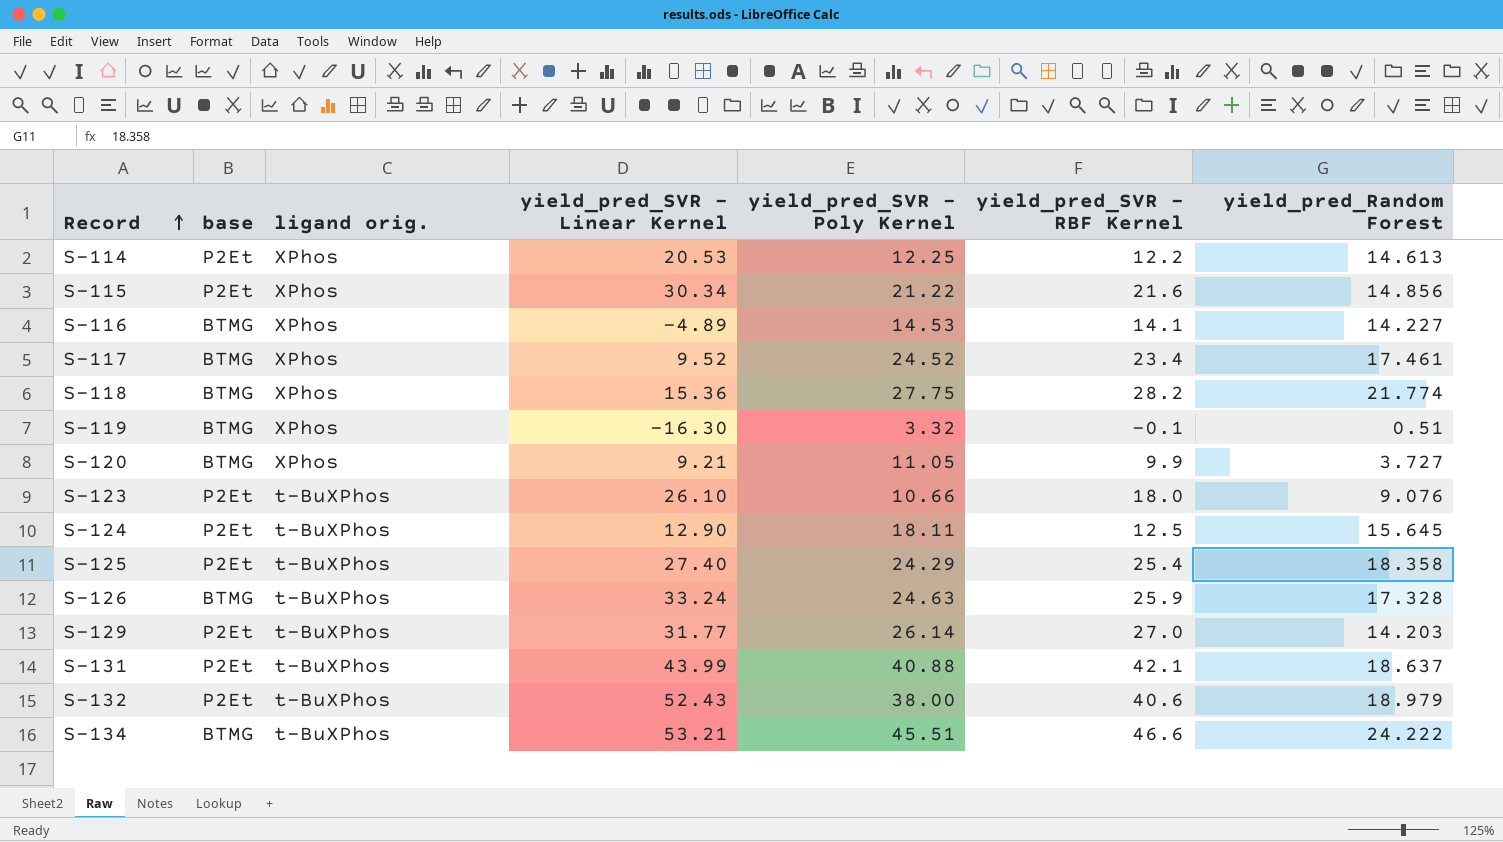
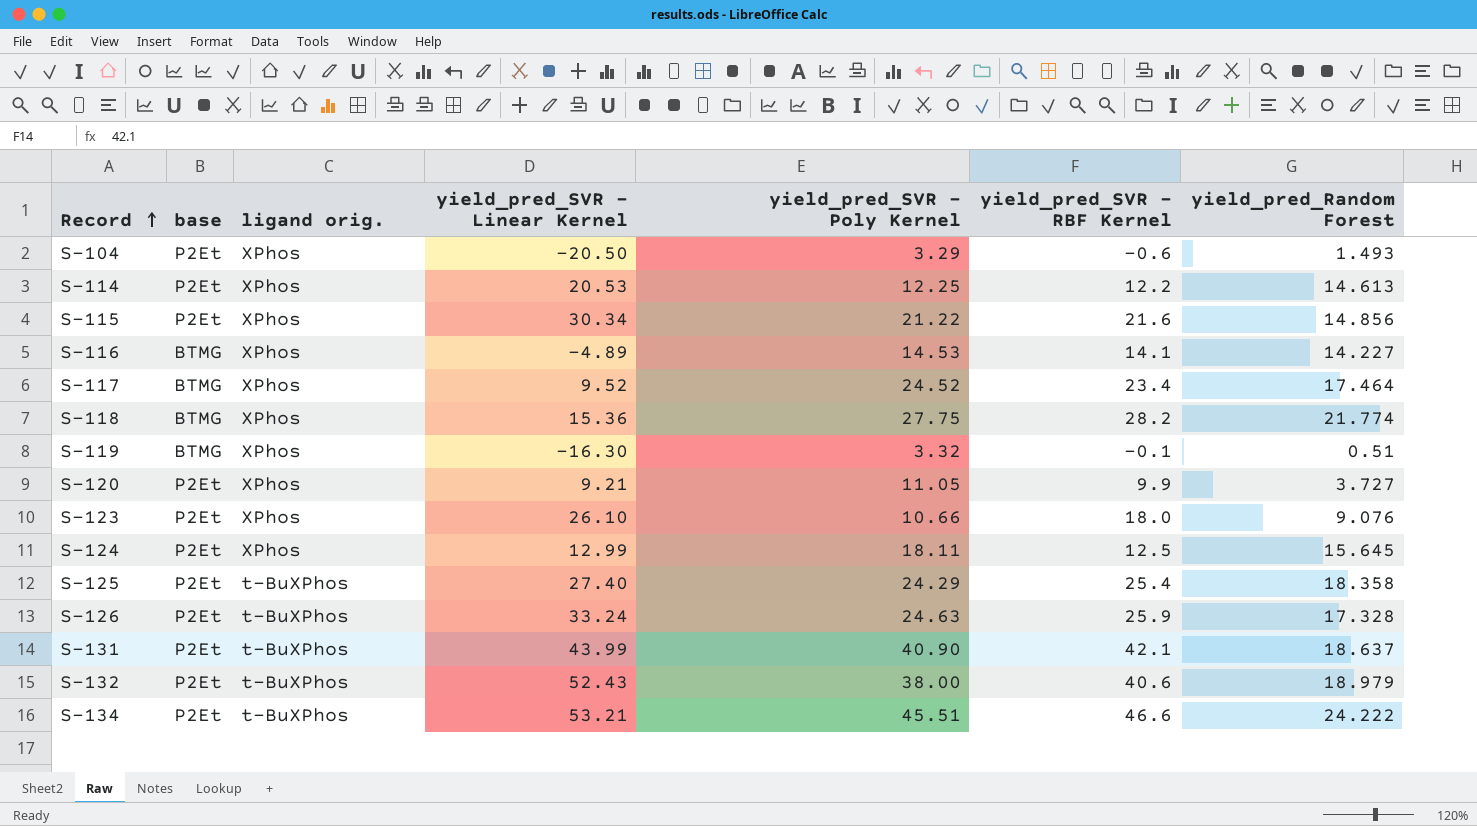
row S-129: P2Et | t-BuXPhos | 31.77 | 26.14 | 27.0 | 14.203 -> none
row S-104: none -> P2Et | XPhos | -20.50 | 3.29 | -0.6 | 1.493
S-117 | yield_pred_Random Forest: 17.461 -> 17.464
S-120 | base: BTMG -> P2Et
S-123 | ligand orig.: t-BuXPhos -> XPhos
S-124 | ligand orig.: t-BuXPhos -> XPhos
S-124 | yield_pred_SVR - Linear Kernel: 12.90 -> 12.99
S-126 | base: BTMG -> P2Et
S-131 | yield_pred_SVR - Poly Kernel: 40.88 -> 40.90
S-134 | base: BTMG -> P2Et

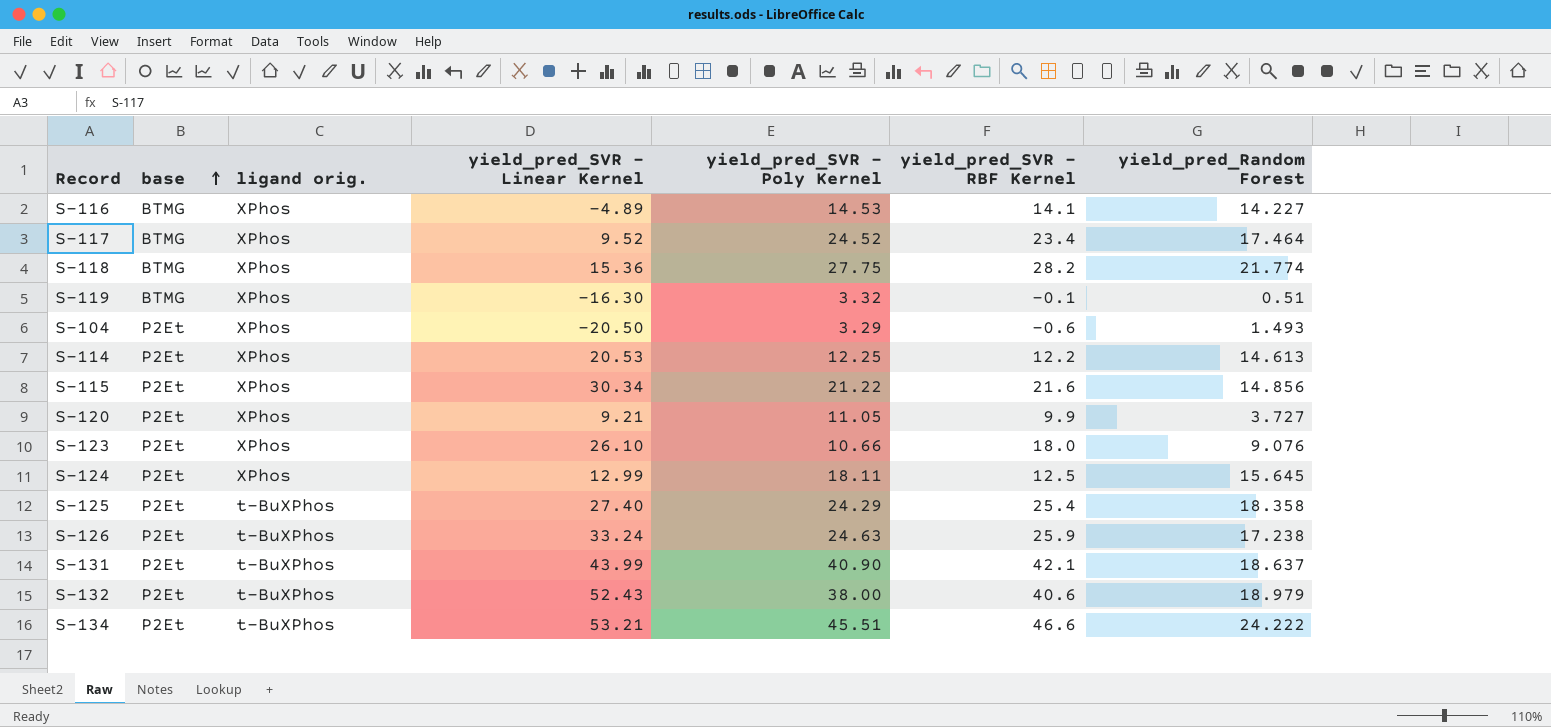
row order: Record ascending -> base ascending
S-126 | yield_pred_Random Forest: 17.328 -> 17.238

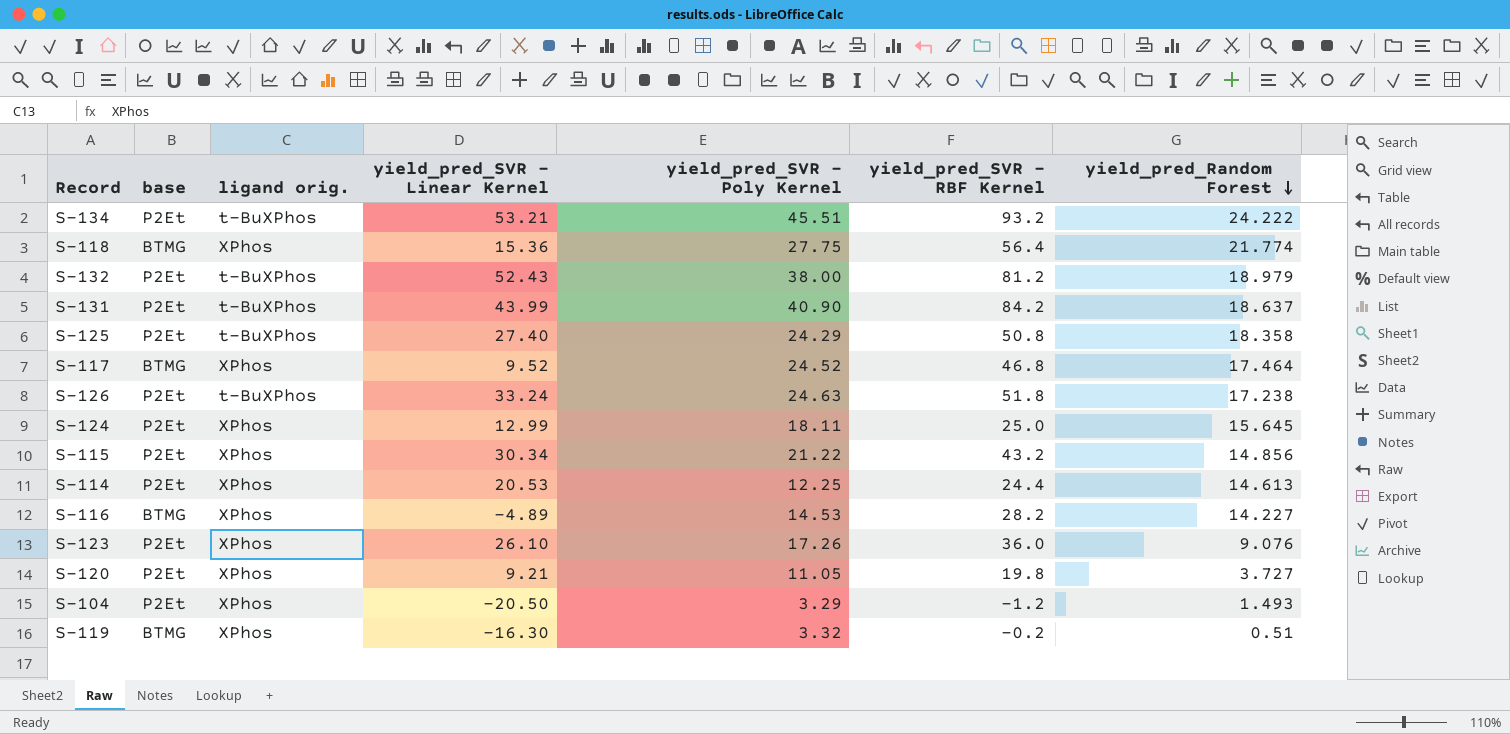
row order: base ascending -> yield_pred_Random Forest descending
S-134 | yield_pred_SVR - RBF Kernel: 46.6 -> 93.2
S-118 | yield_pred_SVR - RBF Kernel: 28.2 -> 56.4
S-132 | yield_pred_SVR - RBF Kernel: 40.6 -> 81.2
S-131 | yield_pred_SVR - RBF Kernel: 42.1 -> 84.2
S-125 | yield_pred_SVR - RBF Kernel: 25.4 -> 50.8
S-117 | yield_pred_SVR - RBF Kernel: 23.4 -> 46.8
S-126 | yield_pred_SVR - RBF Kernel: 25.9 -> 51.8
S-124 | yield_pred_SVR - RBF Kernel: 12.5 -> 25.0
S-115 | yield_pred_SVR - RBF Kernel: 21.6 -> 43.2
S-114 | yield_pred_SVR - RBF Kernel: 12.2 -> 24.4
S-116 | yield_pred_SVR - RBF Kernel: 14.1 -> 28.2
S-123 | yield_pred_SVR - Poly Kernel: 10.66 -> 17.26
S-123 | yield_pred_SVR - RBF Kernel: 18.0 -> 36.0
S-120 | yield_pred_SVR - RBF Kernel: 9.9 -> 19.8
S-104 | yield_pred_SVR - RBF Kernel: -0.6 -> -1.2
S-119 | yield_pred_SVR - RBF Kernel: -0.1 -> -0.2

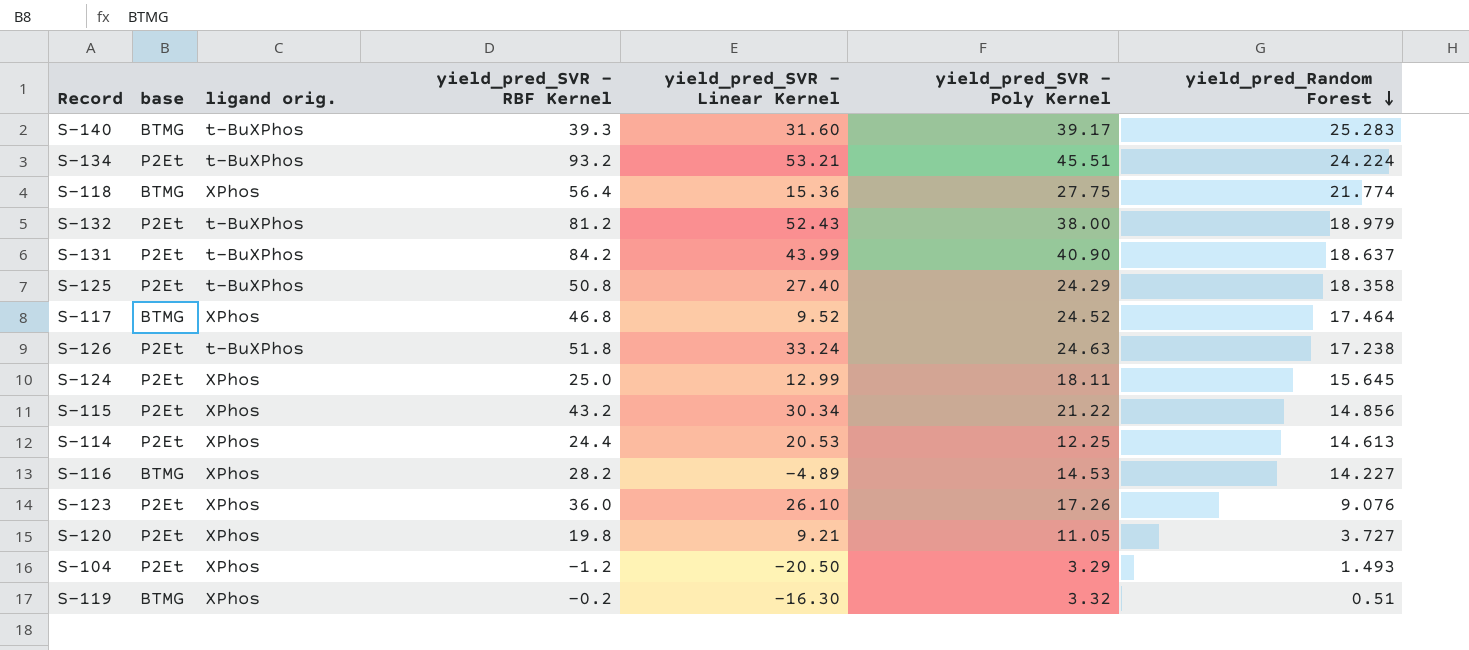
column yield_pred_SVR - RBF Kernel | position: 6 -> 4
row S-140: none -> BTMG | t-BuXPhos | 39.3 | 31.60 | 39.17 | 25.283
S-134 | yield_pred_Random Forest: 24.222 -> 24.224

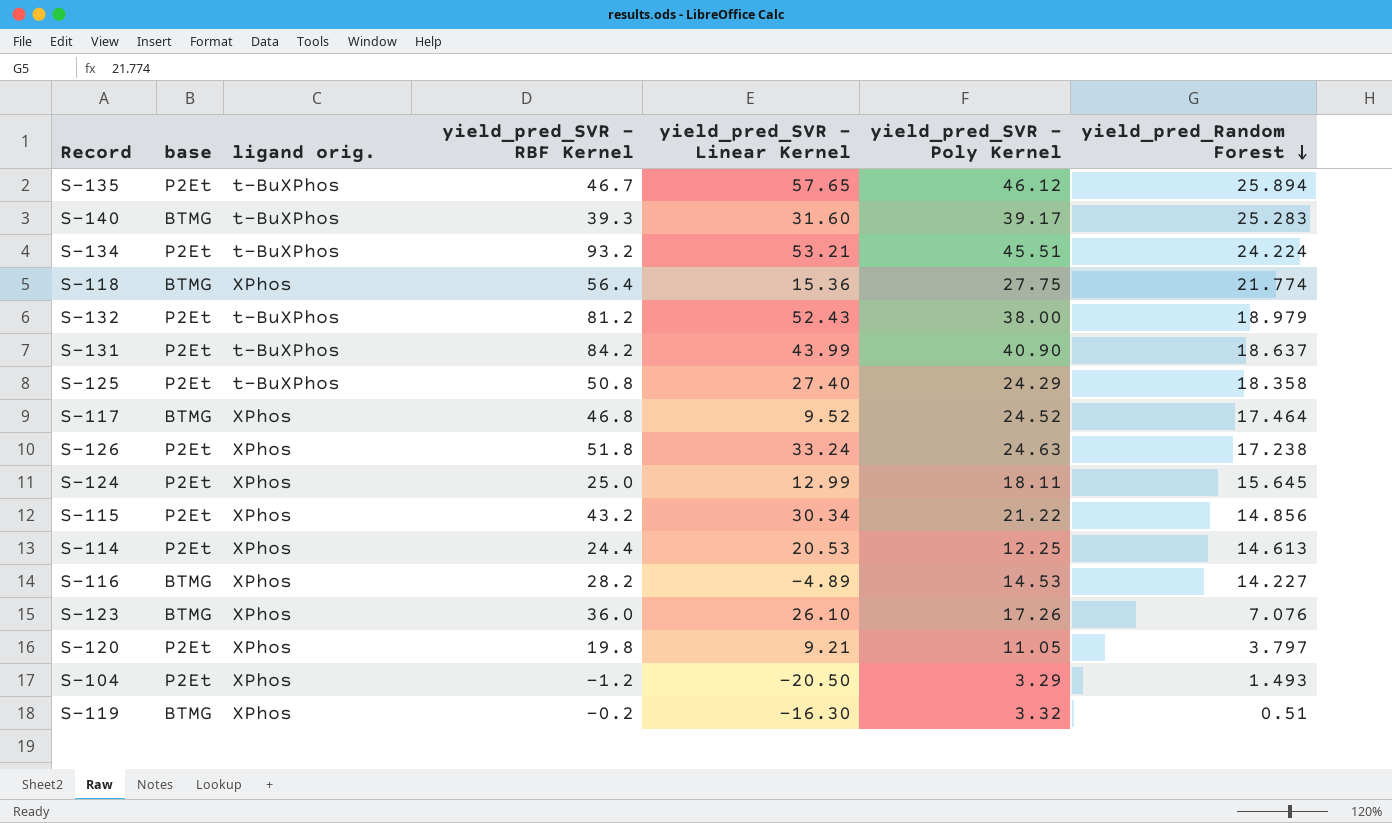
row S-135: none -> P2Et | t-BuXPhos | 46.7 | 57.65 | 46.12 | 25.894
S-126 | ligand orig.: t-BuXPhos -> XPhos
S-123 | base: P2Et -> BTMG
S-123 | yield_pred_Random Forest: 9.076 -> 7.076
S-120 | yield_pred_Random Forest: 3.727 -> 3.797

